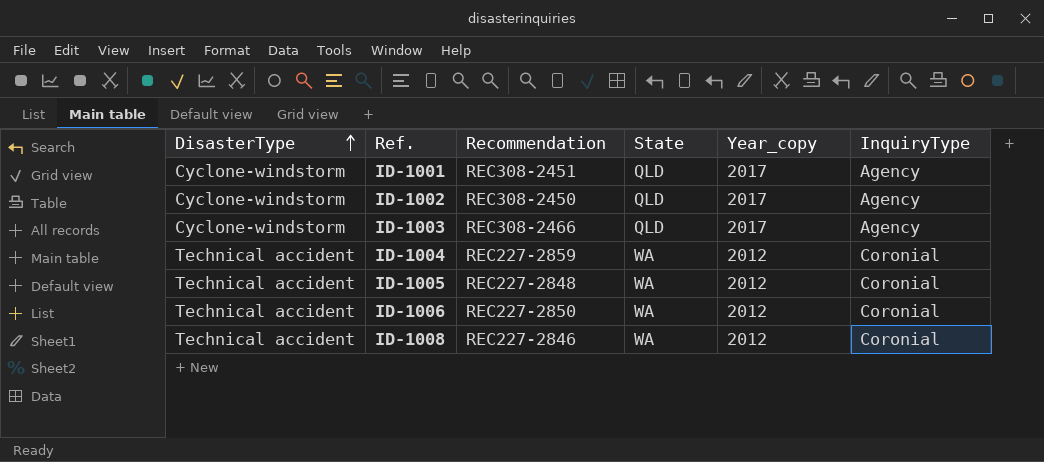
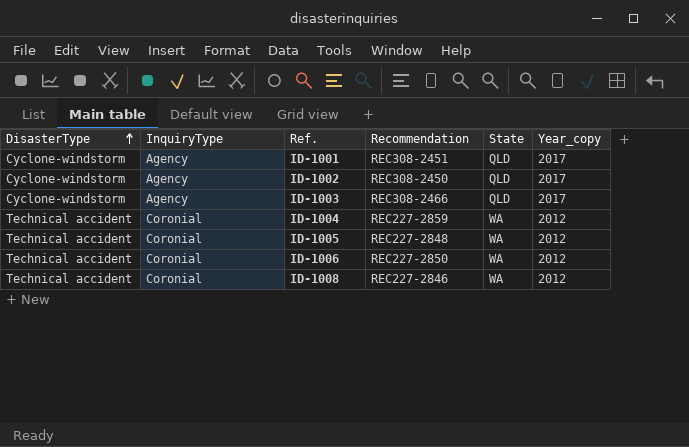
column InquiryType | position: 6 -> 2

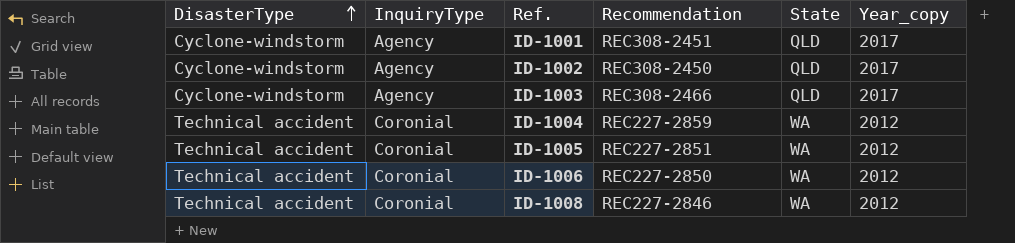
ID-1005 | Recommendation: REC227-2848 -> REC227-2851

